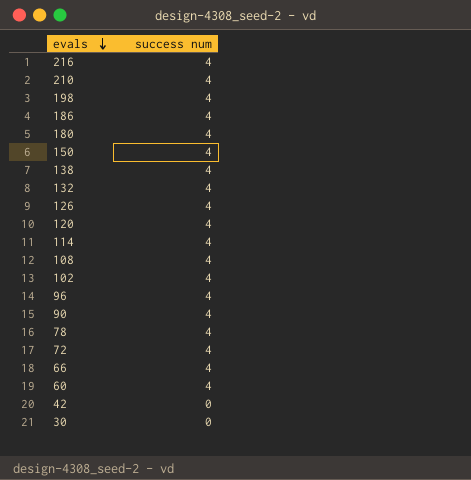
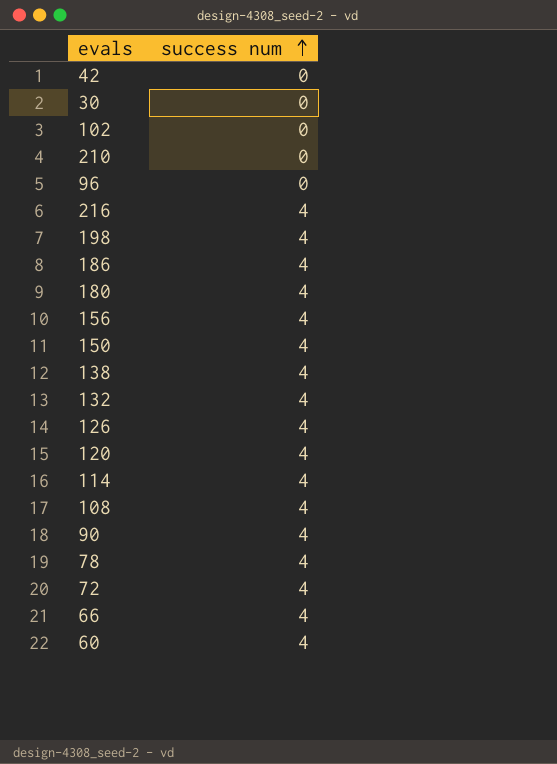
row order: evals descending -> success num ascending
102 | success num: 4 -> 0
210 | success num: 4 -> 0
96 | success num: 4 -> 0
row 156: none -> 4

